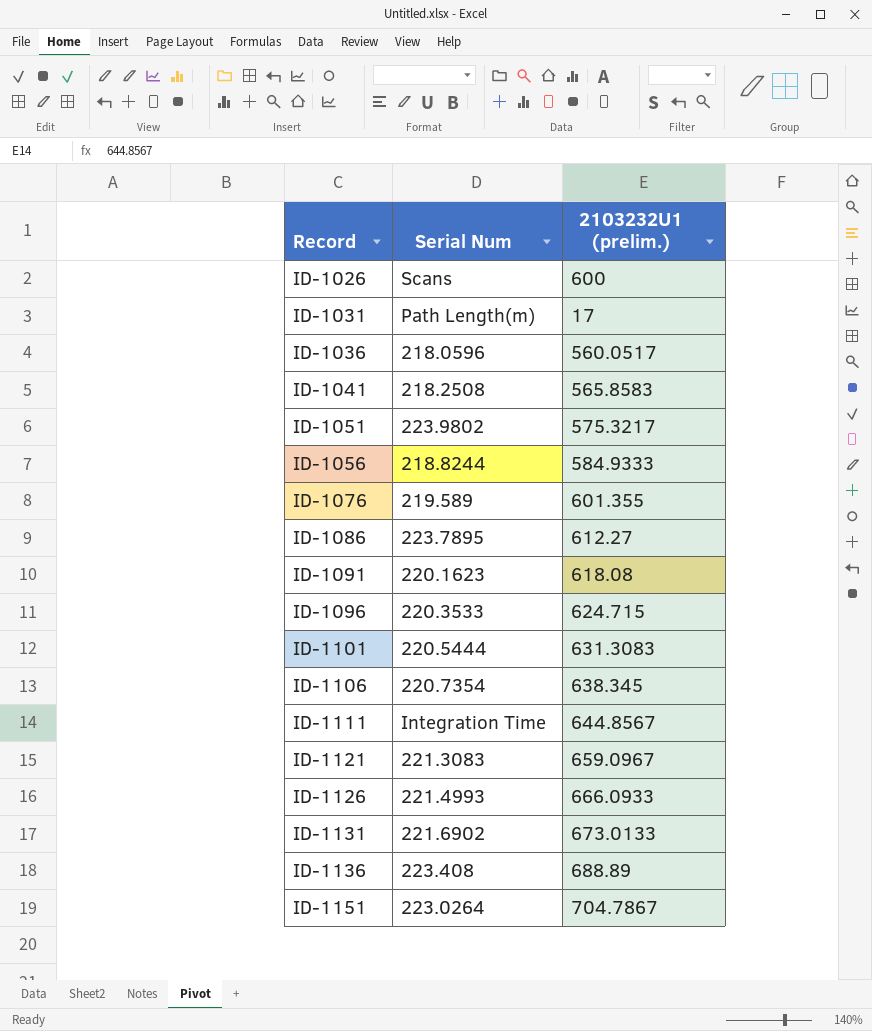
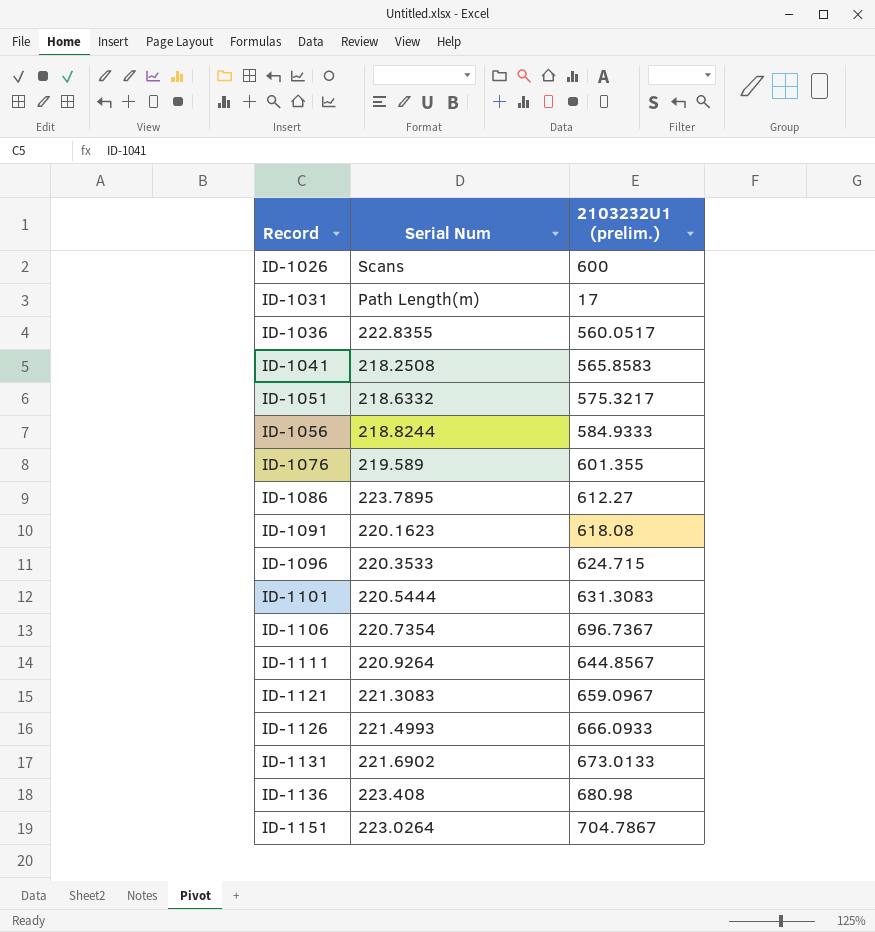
ID-1036 | Serial Num: 218.0596 -> 222.8355
ID-1051 | Serial Num: 223.9802 -> 218.6332
ID-1106 | 2103232U1 (prelim.): 638.345 -> 696.7367
ID-1111 | Serial Num: Integration Time -> 220.9264
ID-1136 | 2103232U1 (prelim.): 688.89 -> 680.98

